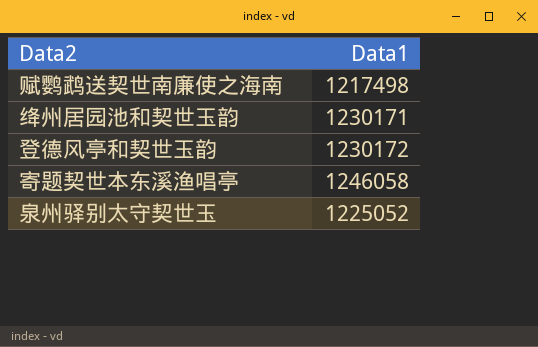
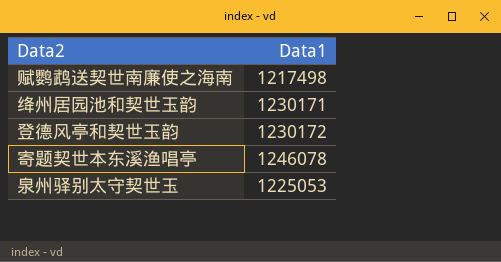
寄题契世本东溪渔唱亭 | Data1: 1246058 -> 1246078
泉州驿别太守契世玉 | Data1: 1225052 -> 1225053

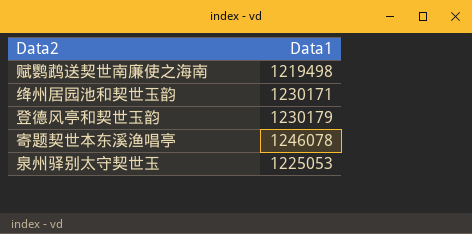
赋鹦鹉送契世南廉使之海南 | Data1: 1217498 -> 1219498
登德风亭和契世玉韵 | Data1: 1230172 -> 1230179

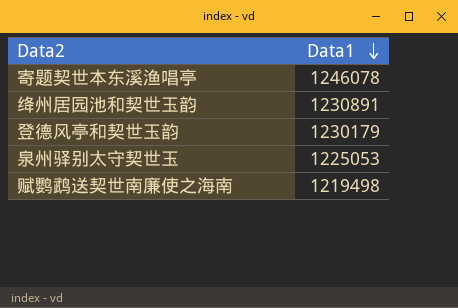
row order: none -> Data1 descending
绛州居园池和契世玉韵 | Data1: 1230171 -> 1230891

